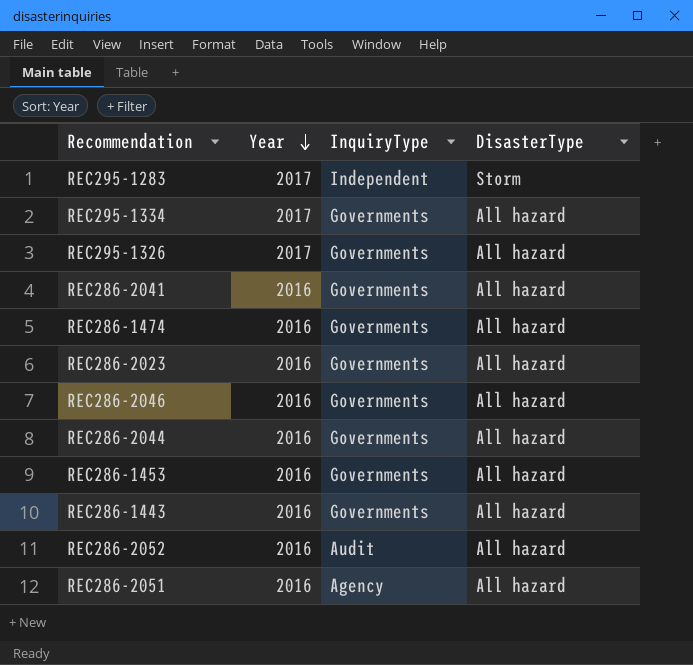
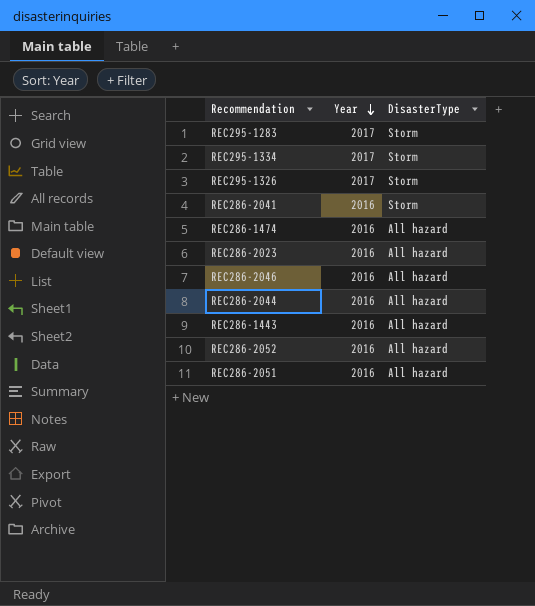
column InquiryType | position: 3 -> none
row REC286-1453: 2016 | Governments | All hazard -> none
REC295-1334 | DisasterType: All hazard -> Storm
REC295-1326 | DisasterType: All hazard -> Storm
REC286-2041 | DisasterType: All hazard -> Storm

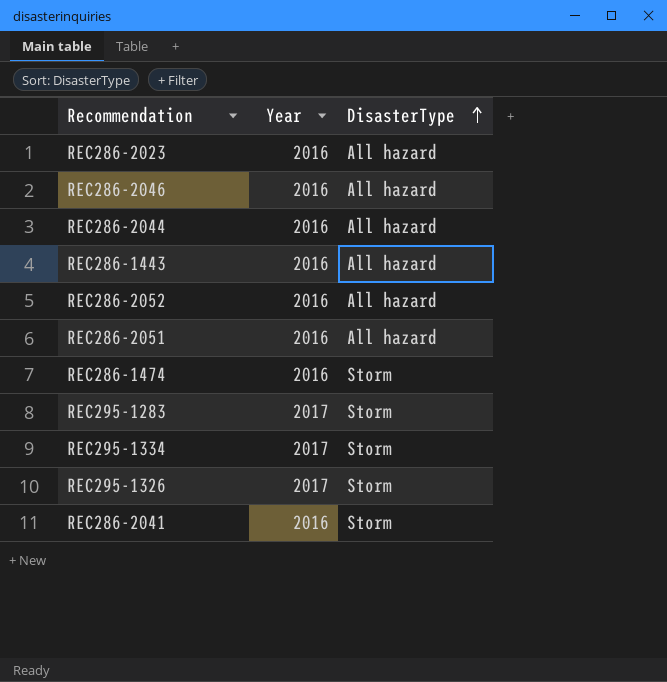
row order: Year descending -> DisasterType ascending
REC286-1474 | DisasterType: All hazard -> Storm

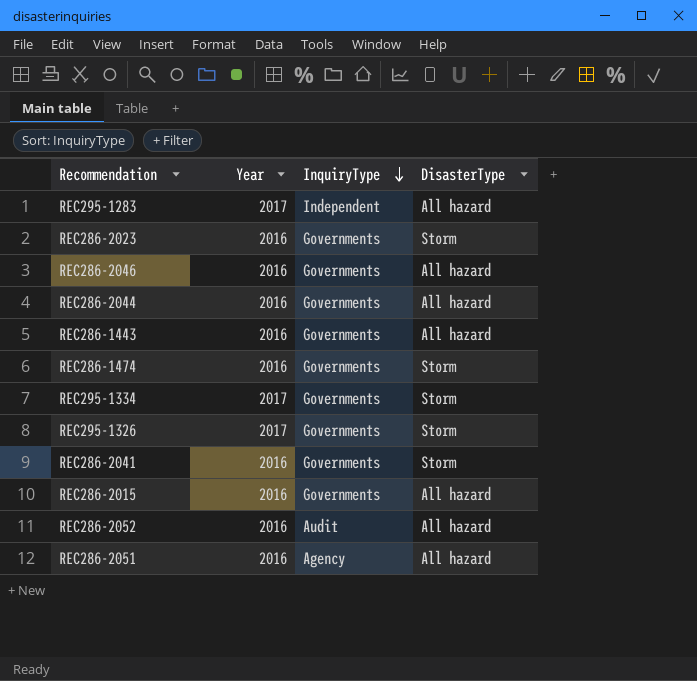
row order: DisasterType ascending -> InquiryType descending
column InquiryType | position: none -> 3
REC295-1283 | DisasterType: Storm -> All hazard
REC286-2023 | DisasterType: All hazard -> Storm
row REC286-2015: none -> 2016 | Governments | All hazard

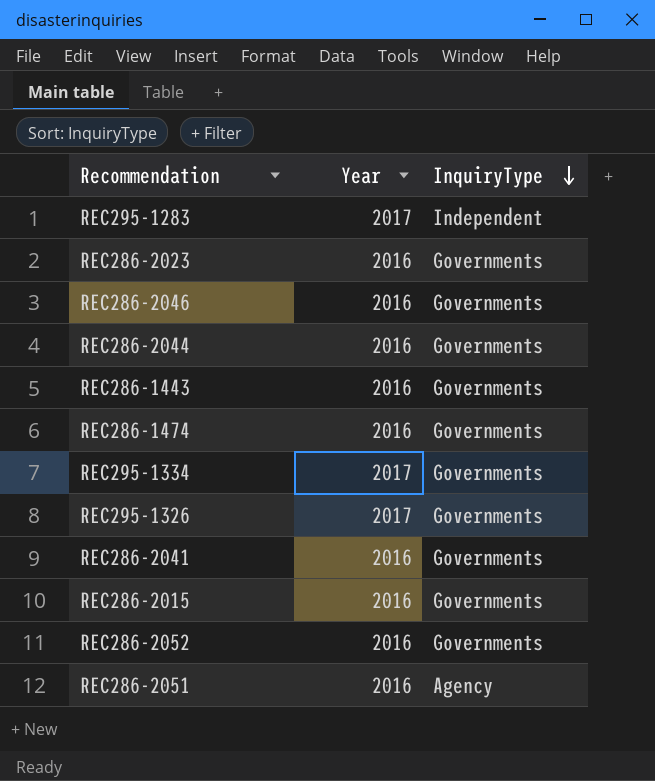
column DisasterType | position: 4 -> none
REC286-2052 | InquiryType: Audit -> Governments

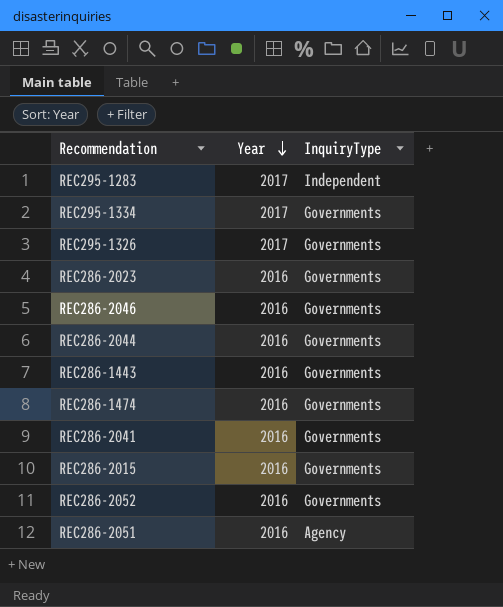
row order: InquiryType descending -> Year descending

